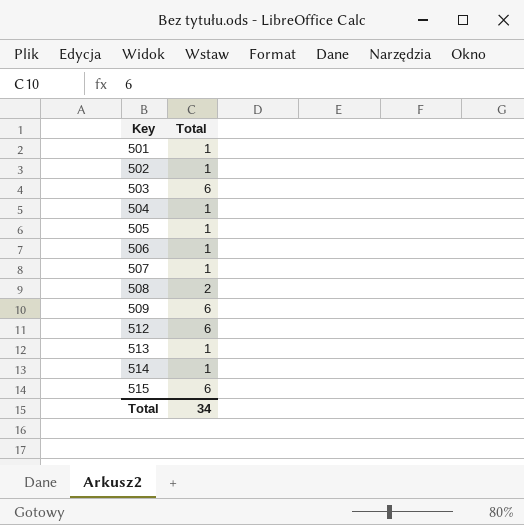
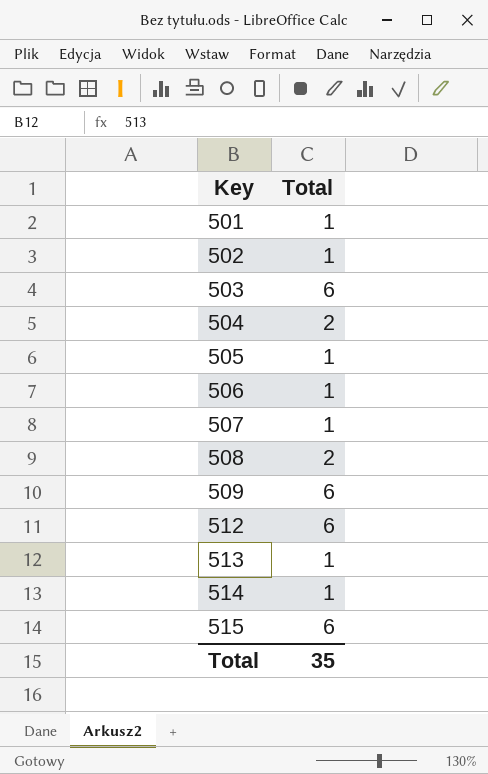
504 | Total: 1 -> 2
Total | Total: 34 -> 35

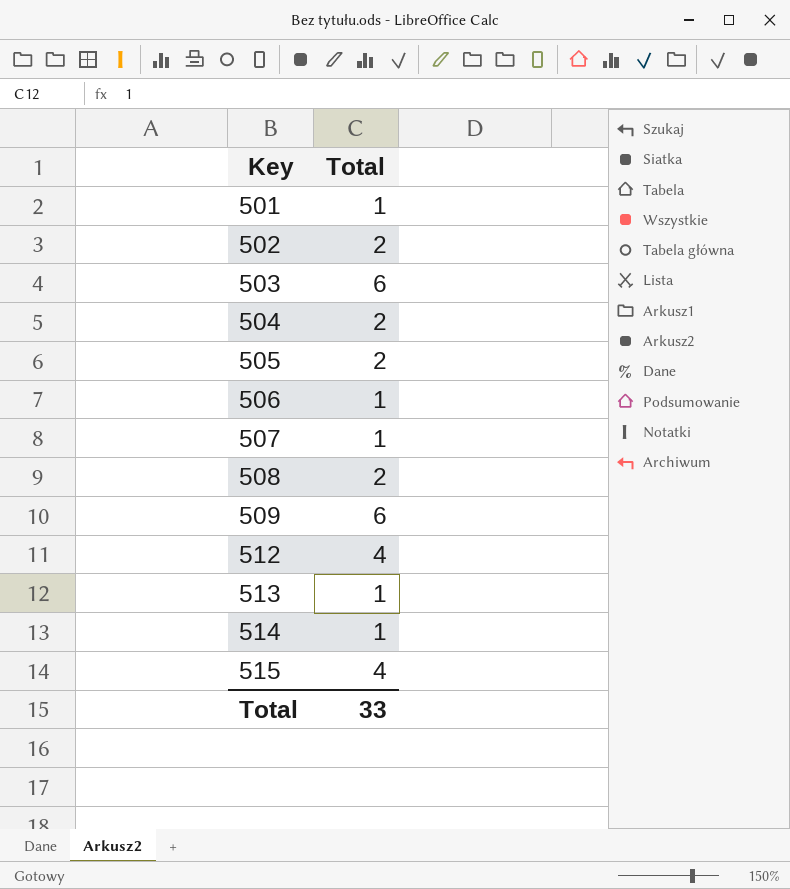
502 | Total: 1 -> 2
505 | Total: 1 -> 2
512 | Total: 6 -> 4
515 | Total: 6 -> 4
Total | Total: 35 -> 33

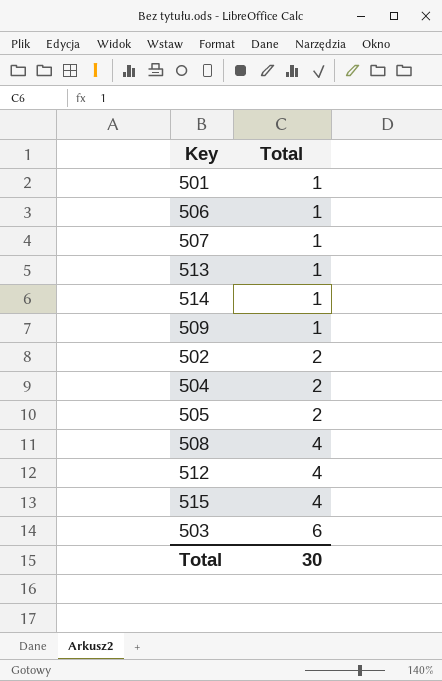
row order: Key ascending -> Total ascending
509 | Total: 6 -> 1
508 | Total: 2 -> 4
Total | Total: 33 -> 30

